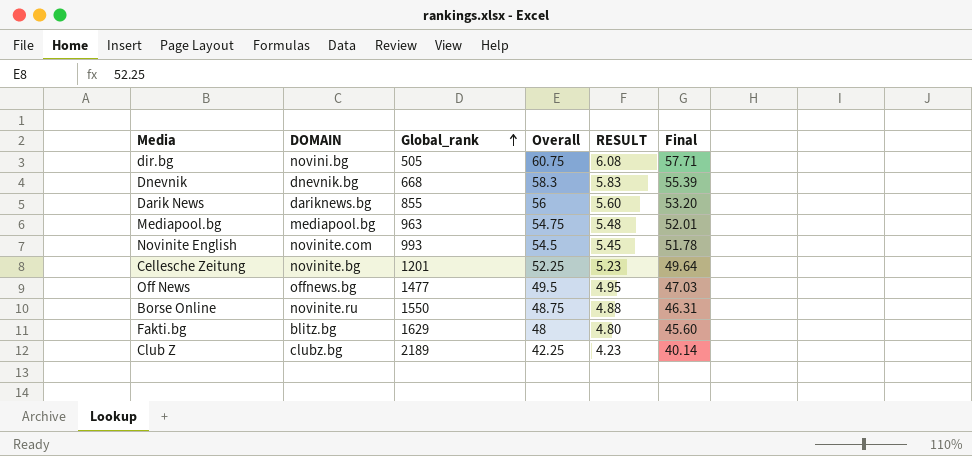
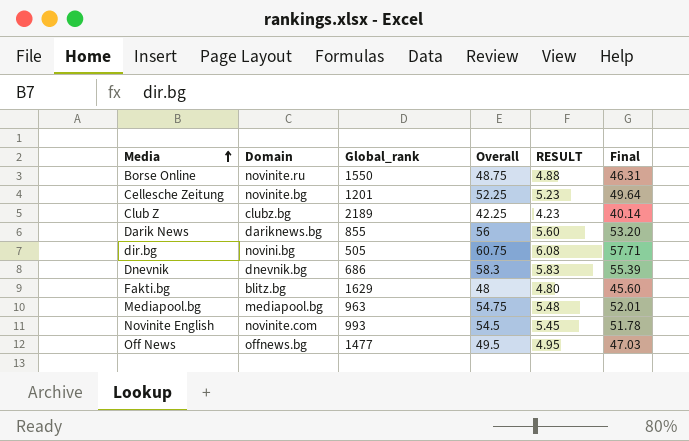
row order: Global_rank ascending -> Media ascending
column name: DOMAIN -> Domain
Dnevnik | Global_rank: 668 -> 686

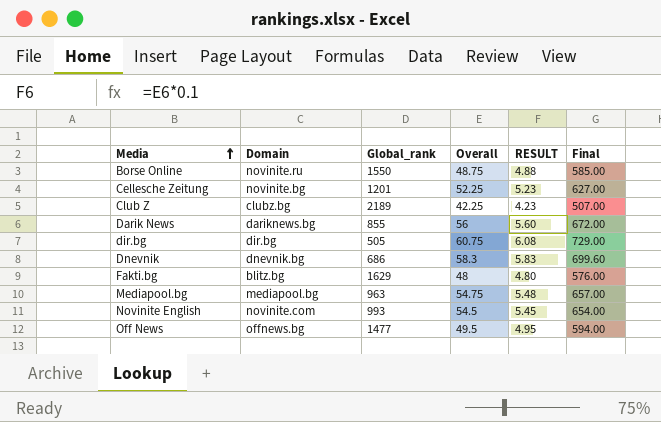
column Final | formula: [Overall] * 0.95 -> [Overall] * 12
dir.bg | Domain: novini.bg -> dir.bg

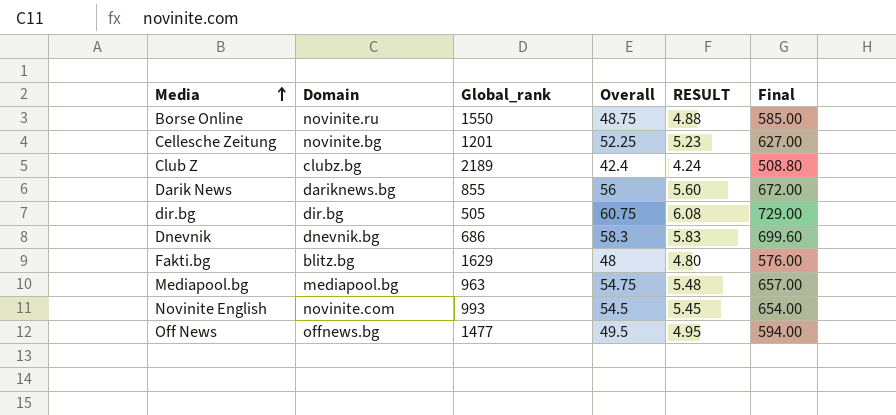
Club Z | Overall: 42.25 -> 42.4
Club Z | RESULT: 4.23 -> 4.24
Club Z | Final: 507.00 -> 508.80

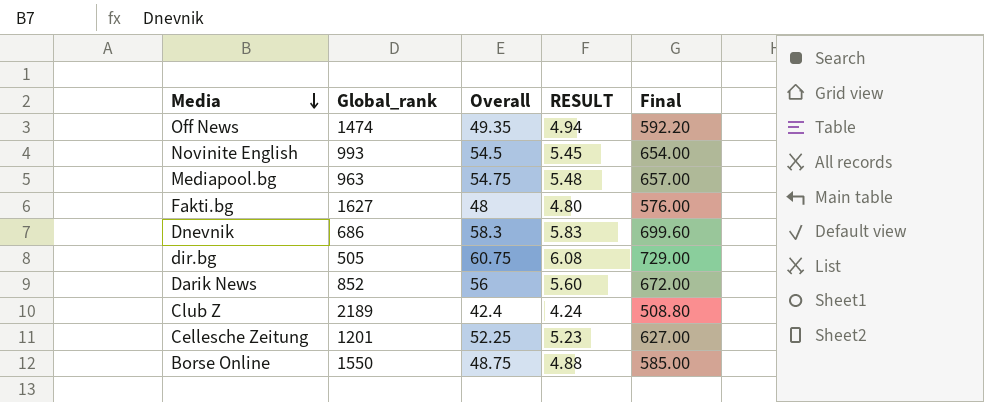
row order: Media ascending -> Media descending
column Domain | position: 2 -> none
Off News | Global_rank: 1477 -> 1474
Off News | Overall: 49.5 -> 49.35
Off News | RESULT: 4.95 -> 4.94
Off News | Final: 594.00 -> 592.20
Fakti.bg | Global_rank: 1629 -> 1627
Darik News | Global_rank: 855 -> 852

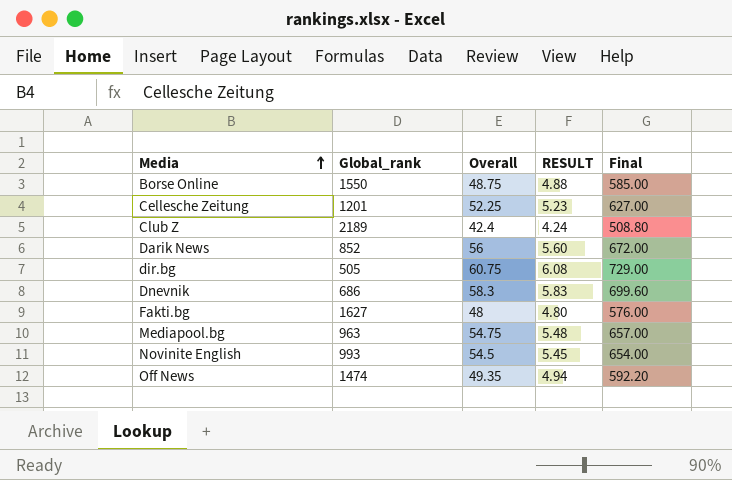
row order: Media descending -> Media ascending

